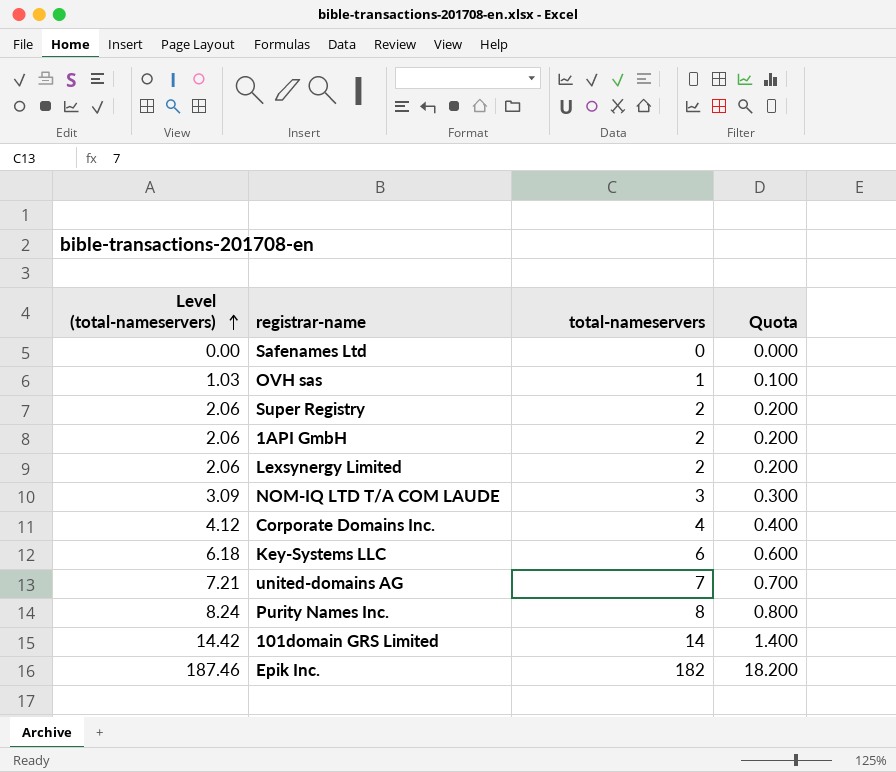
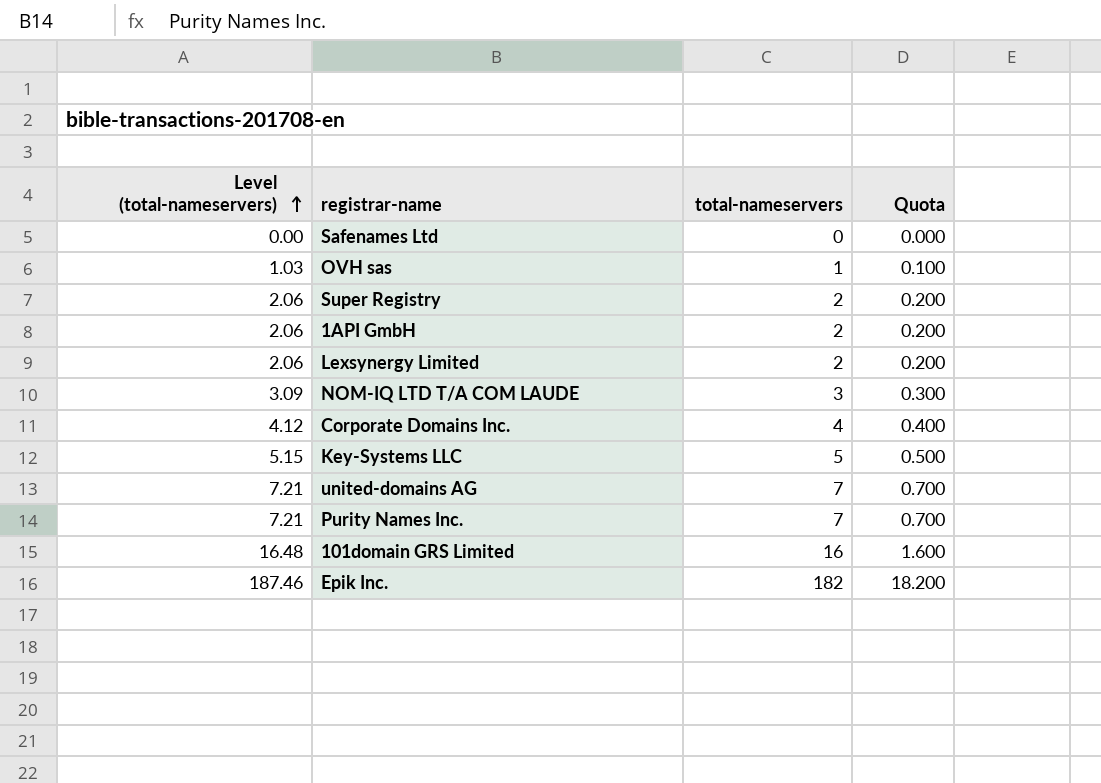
Key-Systems LLC | Level (total-nameservers): 6.18 -> 5.15
Key-Systems LLC | total-nameservers: 6 -> 5
Key-Systems LLC | Quota: 0.600 -> 0.500
Purity Names Inc. | Level (total-nameservers): 8.24 -> 7.21
Purity Names Inc. | total-nameservers: 8 -> 7
Purity Names Inc. | Quota: 0.800 -> 0.700
101domain GRS Limited | Level (total-nameservers): 14.42 -> 16.48
101domain GRS Limited | total-nameservers: 14 -> 16
101domain GRS Limited | Quota: 1.400 -> 1.600

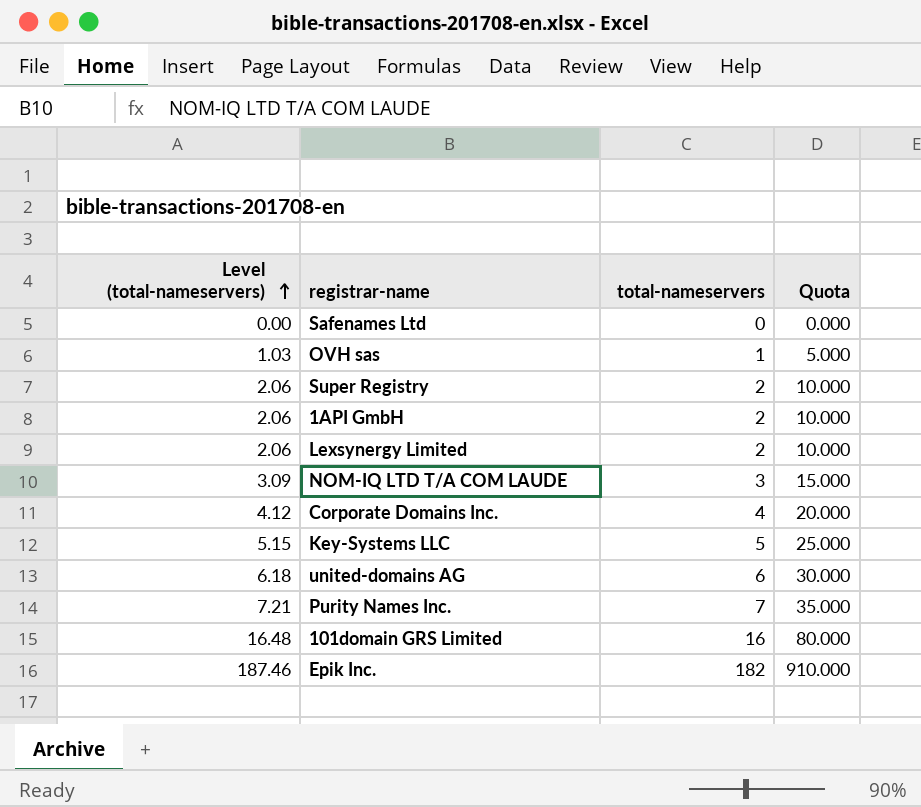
column Quota | formula: [total-nameservers] * 0.1 -> [total-nameservers] * 5
united-domains AG | Level (total-nameservers): 7.21 -> 6.18
united-domains AG | total-nameservers: 7 -> 6

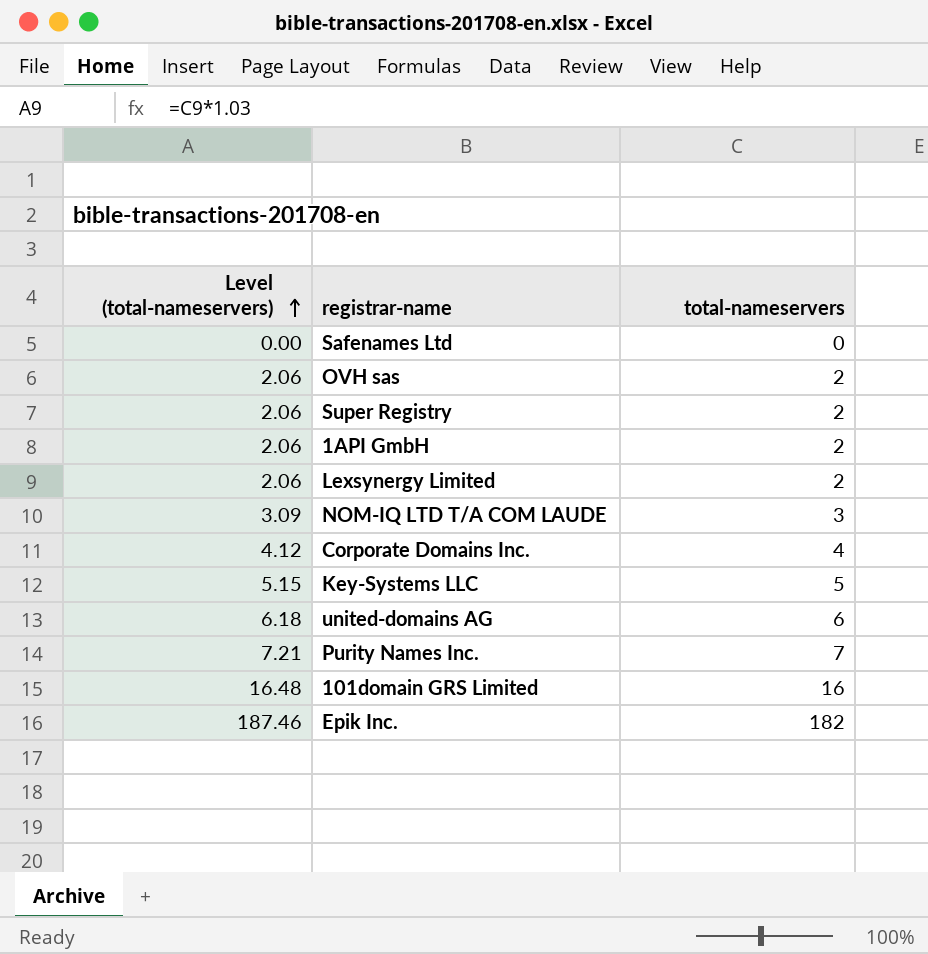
column Quota | formula: [total-nameservers] * 5 -> none
OVH sas | Level (total-nameservers): 1.03 -> 2.06
OVH sas | total-nameservers: 1 -> 2

